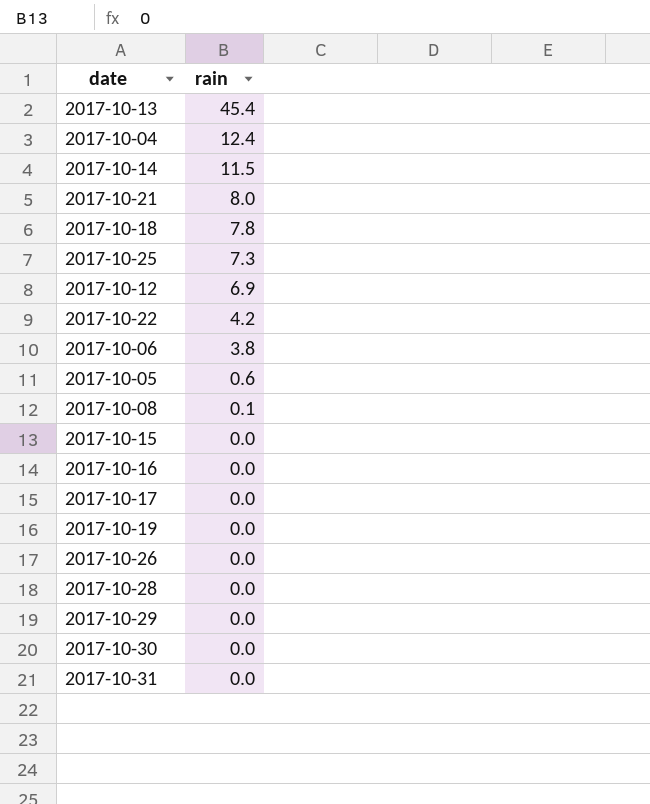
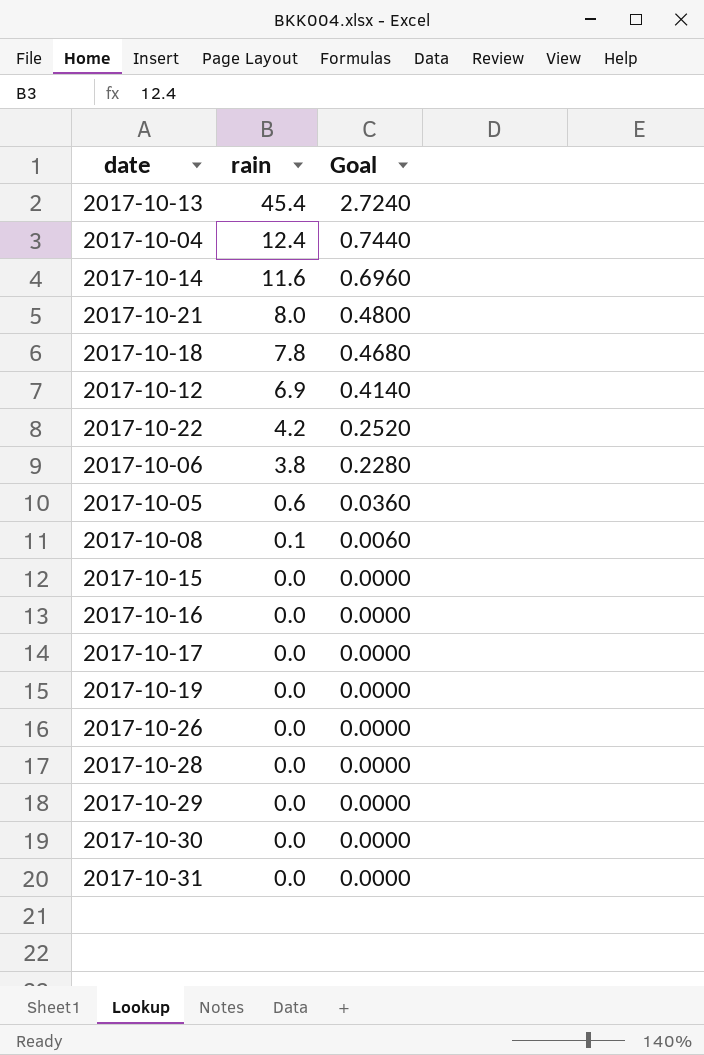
column Goal | formula: none -> [rain] * 0.06
row 2017-10-25: 7.3 -> none
2017-10-14 | rain: 11.5 -> 11.6

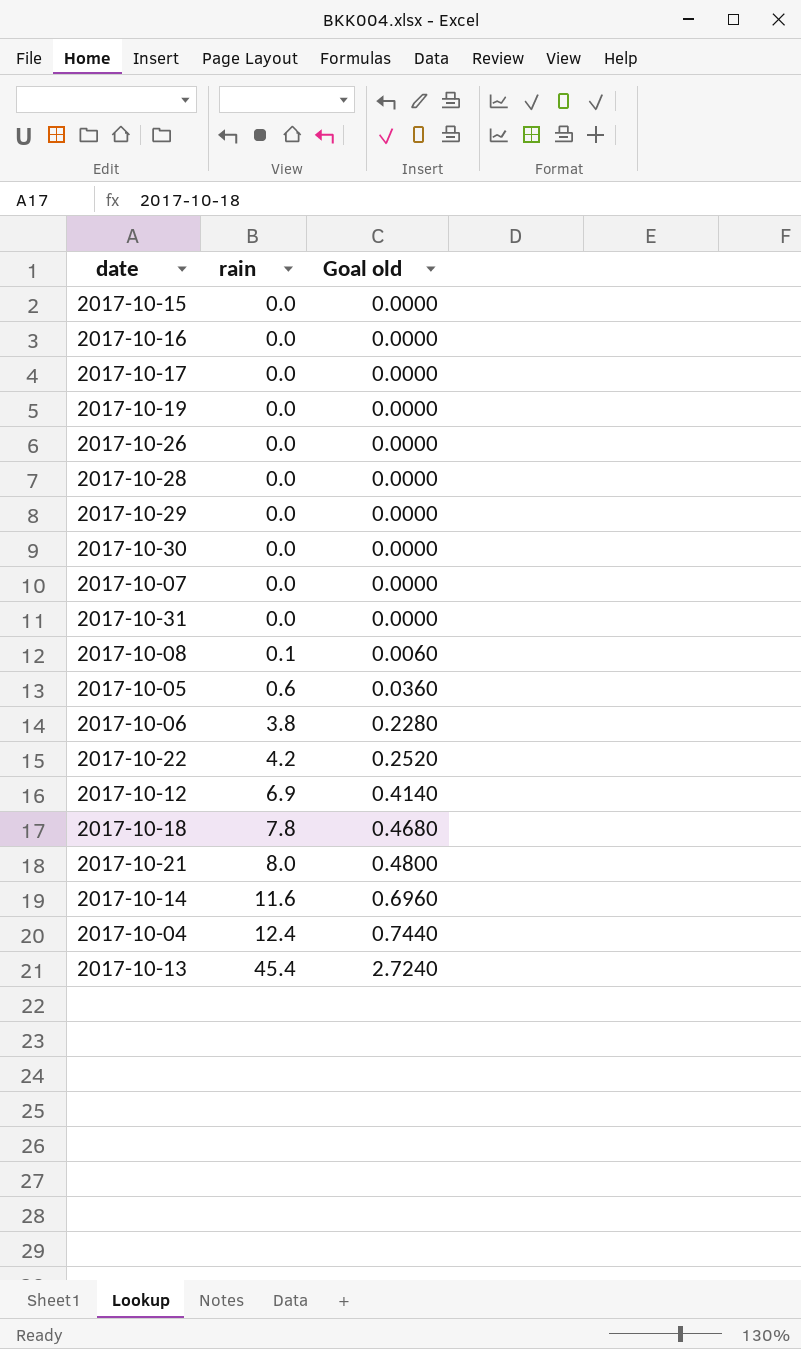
row order: rain descending -> rain ascending
column name: Goal -> Goal old
row 2017-10-07: none -> 0.0 | 0.0000

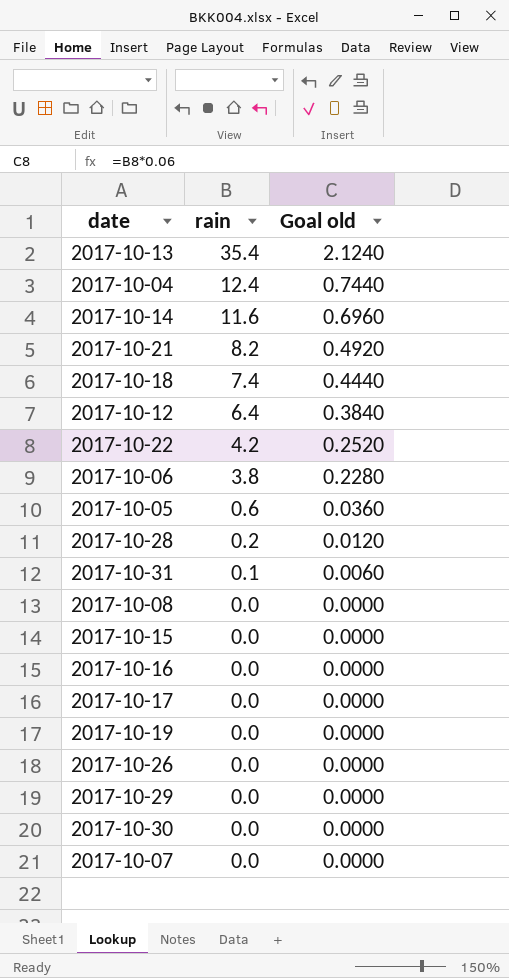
row order: rain ascending -> rain descending
2017-10-13 | rain: 45.4 -> 35.4
2017-10-13 | Goal old: 2.7240 -> 2.1240
2017-10-21 | rain: 8.0 -> 8.2
2017-10-21 | Goal old: 0.4800 -> 0.4920
2017-10-18 | rain: 7.8 -> 7.4
2017-10-18 | Goal old: 0.4680 -> 0.4440
2017-10-12 | rain: 6.9 -> 6.4
2017-10-12 | Goal old: 0.4140 -> 0.3840
2017-10-28 | rain: 0.0 -> 0.2
2017-10-28 | Goal old: 0.0000 -> 0.0120
2017-10-31 | rain: 0.0 -> 0.1
2017-10-31 | Goal old: 0.0000 -> 0.0060
2017-10-08 | rain: 0.1 -> 0.0
2017-10-08 | Goal old: 0.0060 -> 0.0000

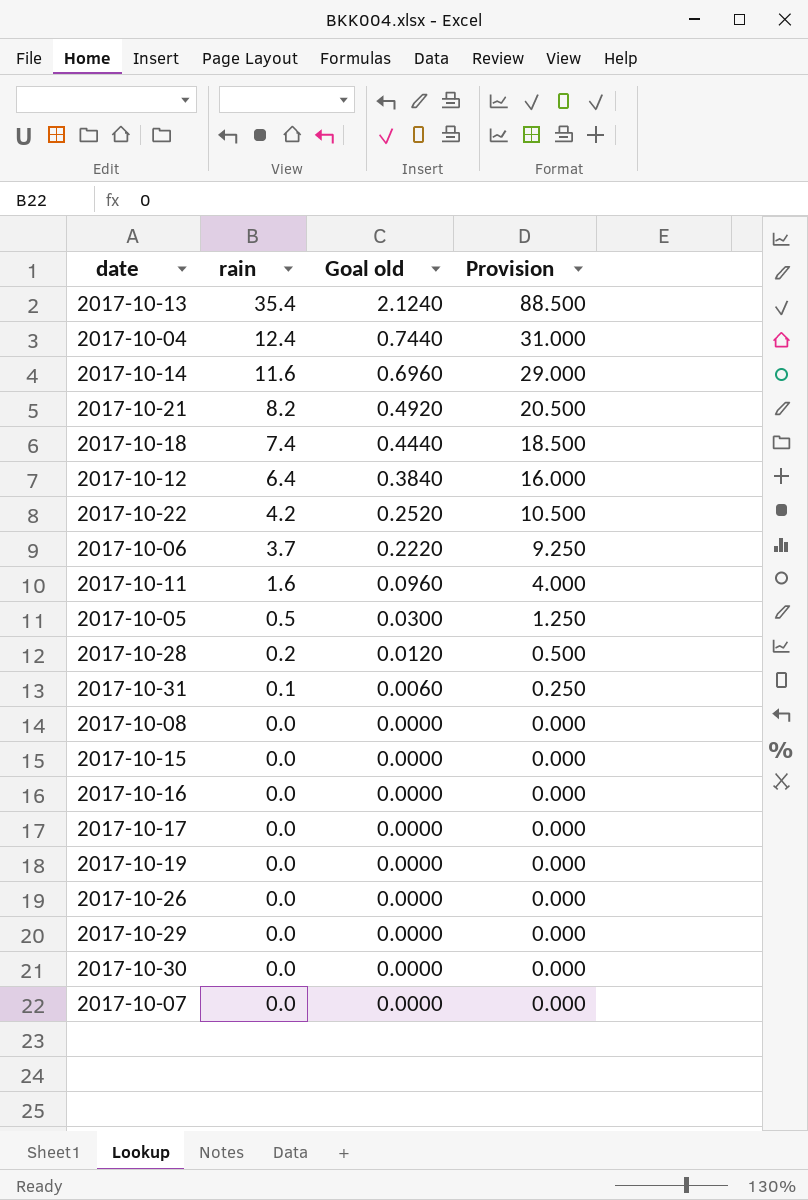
column Provision | formula: none -> [rain] * 2.5
2017-10-06 | rain: 3.8 -> 3.7
2017-10-06 | Goal old: 0.2280 -> 0.2220
row 2017-10-11: none -> 1.6 | 0.0960 | 4.000
2017-10-05 | rain: 0.6 -> 0.5
2017-10-05 | Goal old: 0.0360 -> 0.0300

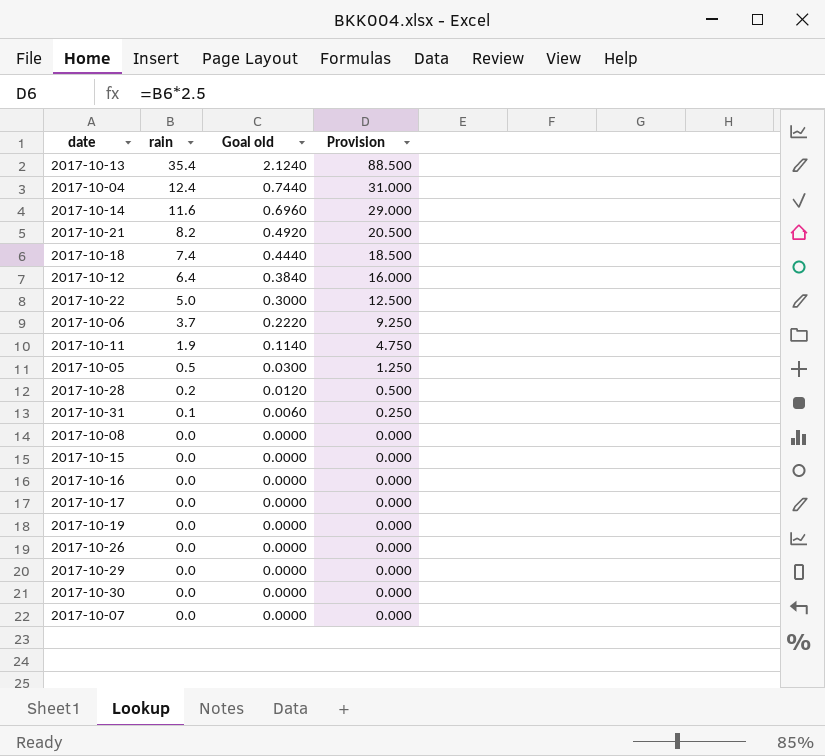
2017-10-22 | rain: 4.2 -> 5.0
2017-10-22 | Goal old: 0.2520 -> 0.3000
2017-10-22 | Provision: 10.500 -> 12.500
2017-10-11 | rain: 1.6 -> 1.9
2017-10-11 | Goal old: 0.0960 -> 0.1140
2017-10-11 | Provision: 4.000 -> 4.750

